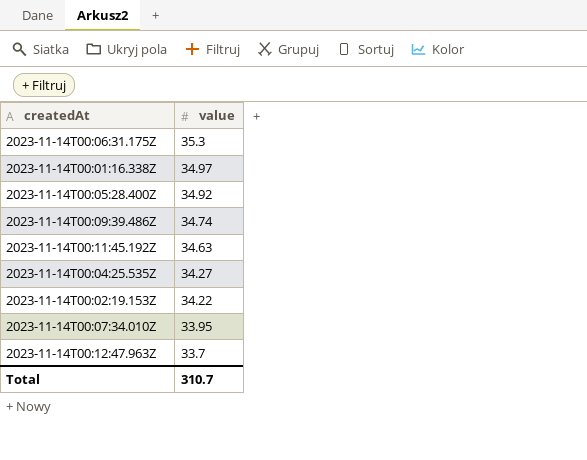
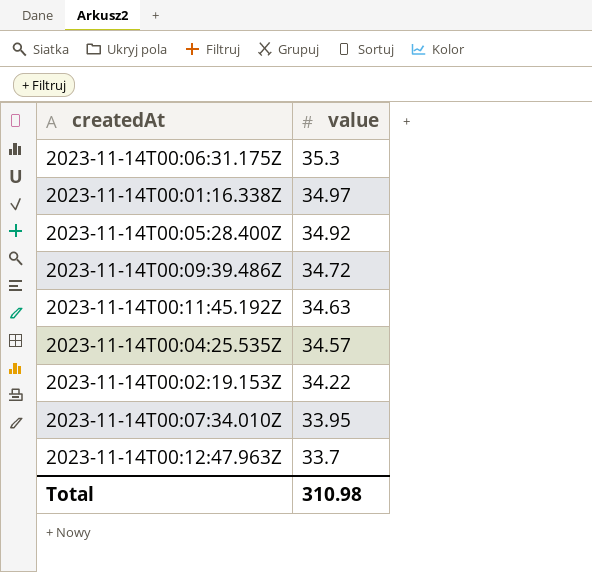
2023-11-14T00:09:39.486Z | value: 34.74 -> 34.72
2023-11-14T00:04:25.535Z | value: 34.27 -> 34.57
Total | value: 310.7 -> 310.98

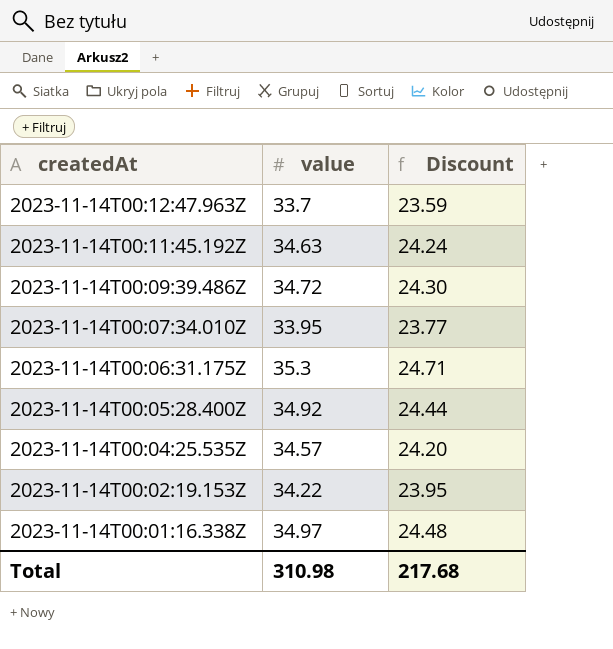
row order: value descending -> createdAt descending
column Discount | formula: none -> [value] * 0.7

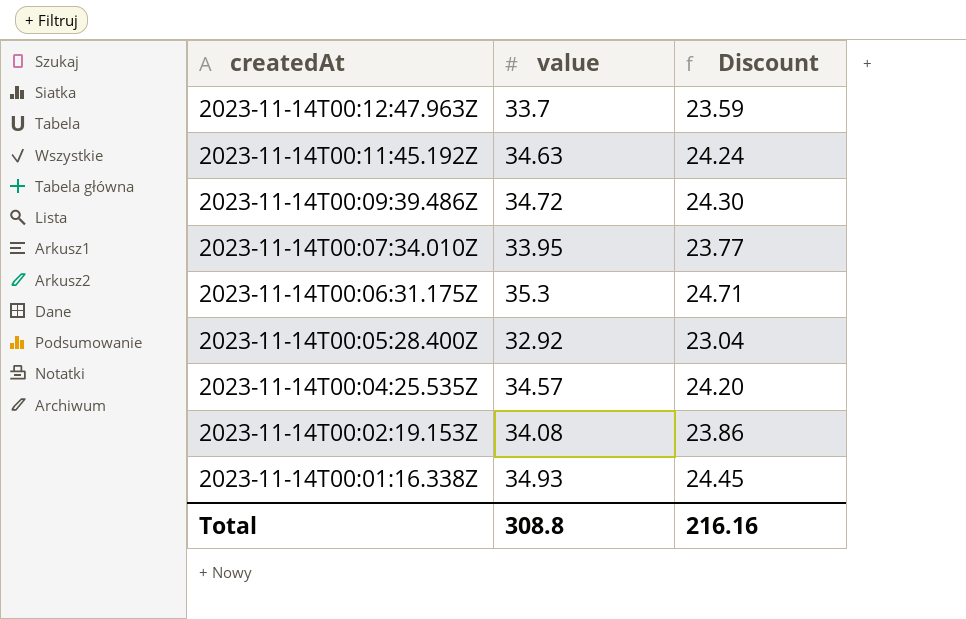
2023-11-14T00:05:28.400Z | value: 34.92 -> 32.92
2023-11-14T00:05:28.400Z | Discount: 24.44 -> 23.04
2023-11-14T00:02:19.153Z | value: 34.22 -> 34.08
2023-11-14T00:02:19.153Z | Discount: 23.95 -> 23.86
2023-11-14T00:01:16.338Z | value: 34.97 -> 34.93
2023-11-14T00:01:16.338Z | Discount: 24.48 -> 24.45
Total | value: 310.98 -> 308.8
Total | Discount: 217.68 -> 216.16

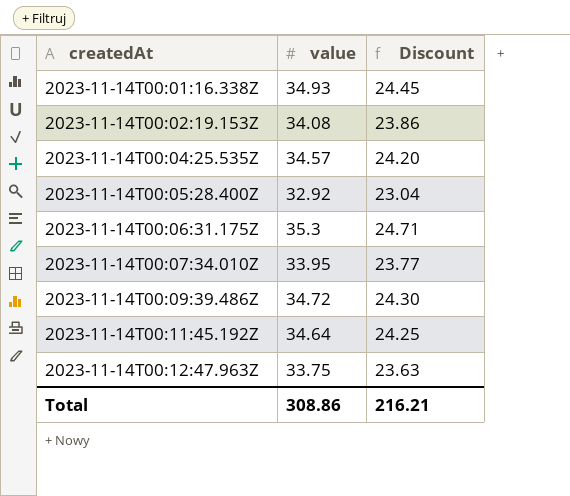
row order: createdAt descending -> createdAt ascending
2023-11-14T00:11:45.192Z | value: 34.63 -> 34.64
2023-11-14T00:11:45.192Z | Discount: 24.24 -> 24.25
2023-11-14T00:12:47.963Z | value: 33.7 -> 33.75
2023-11-14T00:12:47.963Z | Discount: 23.59 -> 23.63
Total | value: 308.8 -> 308.86
Total | Discount: 216.16 -> 216.21

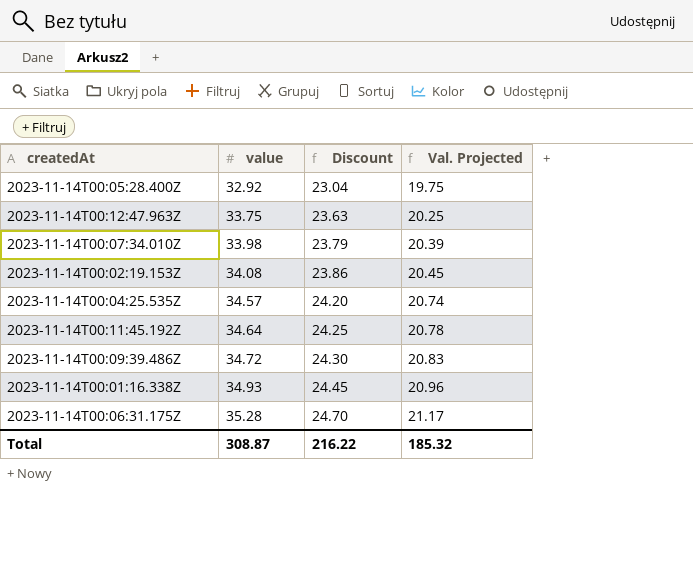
row order: createdAt ascending -> value ascending
column Val. Projected | formula: none -> [value] * 0.6
2023-11-14T00:07:34.010Z | value: 33.95 -> 33.98
2023-11-14T00:07:34.010Z | Discount: 23.77 -> 23.79
2023-11-14T00:06:31.175Z | value: 35.3 -> 35.28
2023-11-14T00:06:31.175Z | Discount: 24.71 -> 24.70
Total | value: 308.86 -> 308.87
Total | Discount: 216.21 -> 216.22

